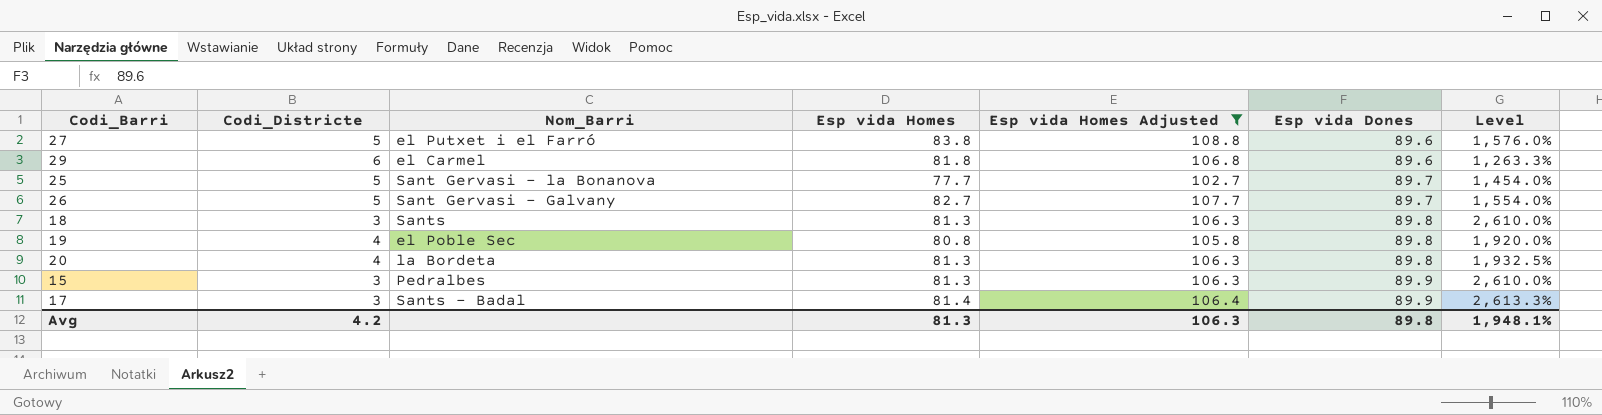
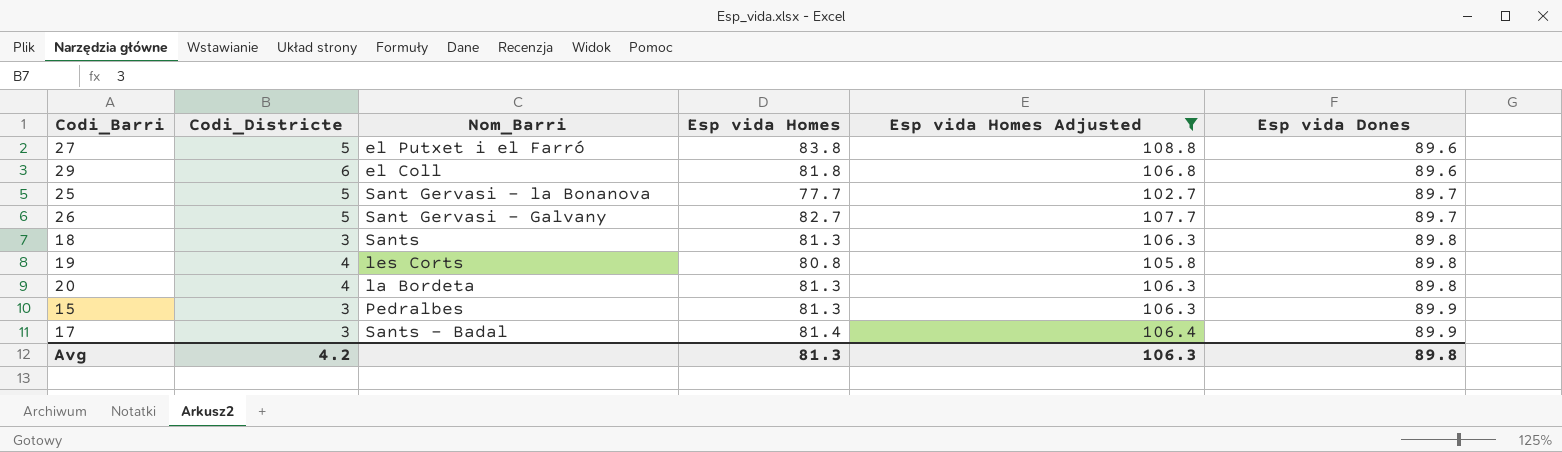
column Level | formula: ([Esp vida Homes] - [Codi_Districte]) / [Codi_Districte] -> none
29 | Nom_Barri: el Carmel -> el Coll
19 | Nom_Barri: el Poble Sec -> les Corts

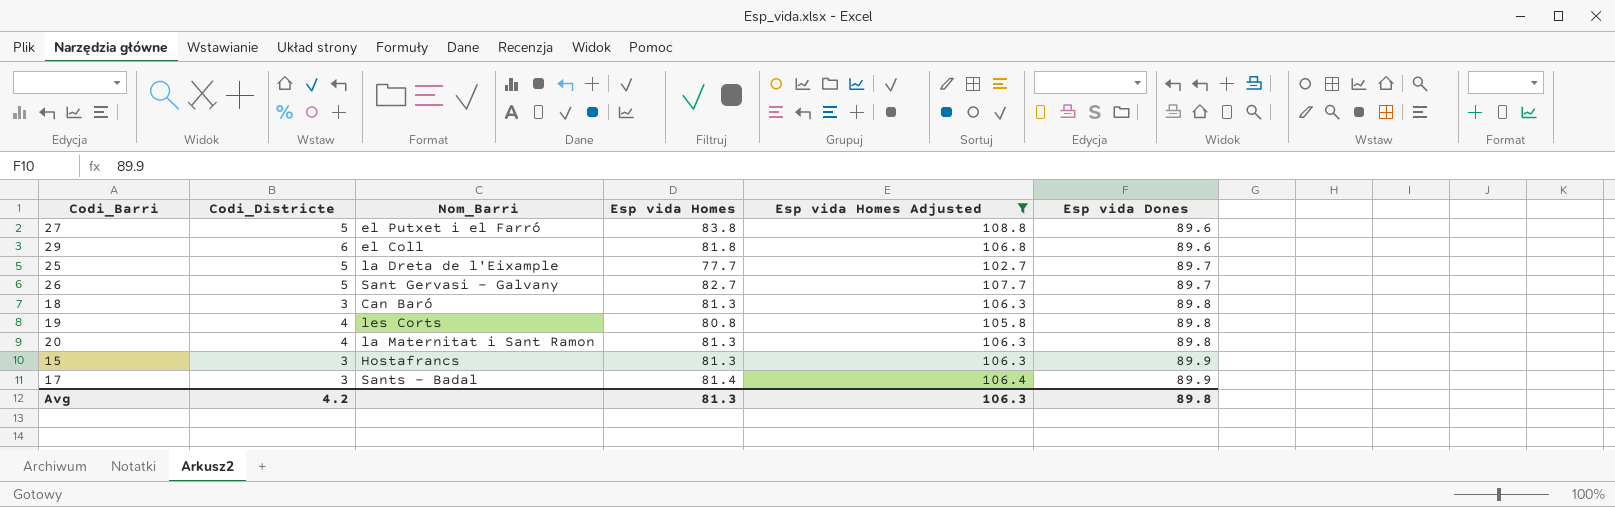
25 | Nom_Barri: Sant Gervasi - la Bonanova -> la Dreta de l'Eixample
18 | Nom_Barri: Sants -> Can Baró
20 | Nom_Barri: la Bordeta -> la Maternitat i Sant Ramon
15 | Nom_Barri: Pedralbes -> Hostafrancs

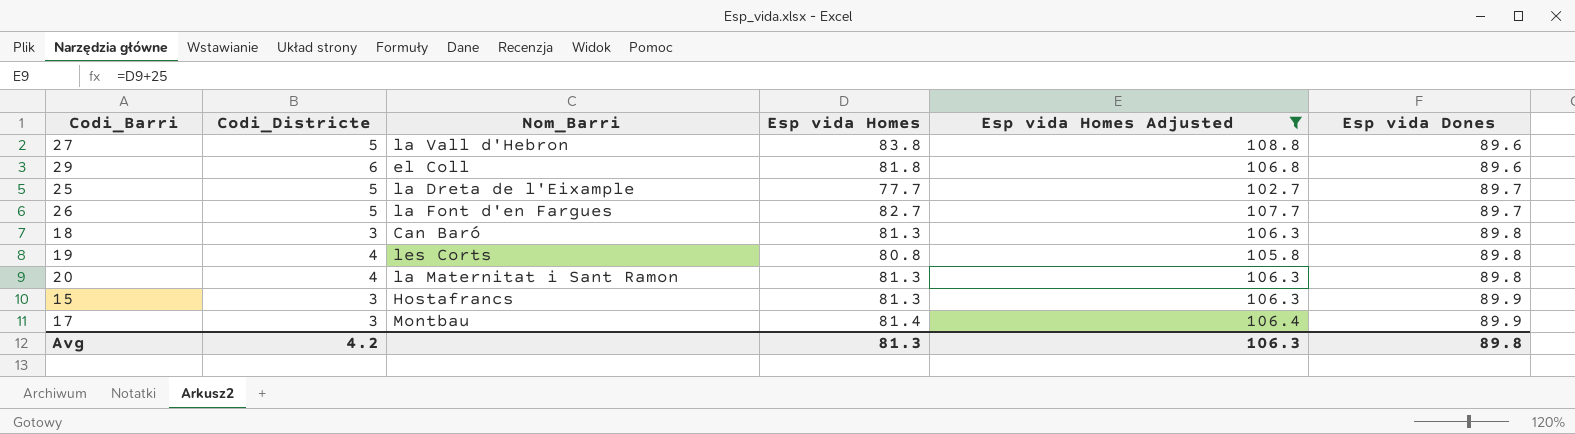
27 | Nom_Barri: el Putxet i el Farró -> la Vall d'Hebron
26 | Nom_Barri: Sant Gervasi - Galvany -> la Font d'en Fargues
17 | Nom_Barri: Sants - Badal -> Montbau

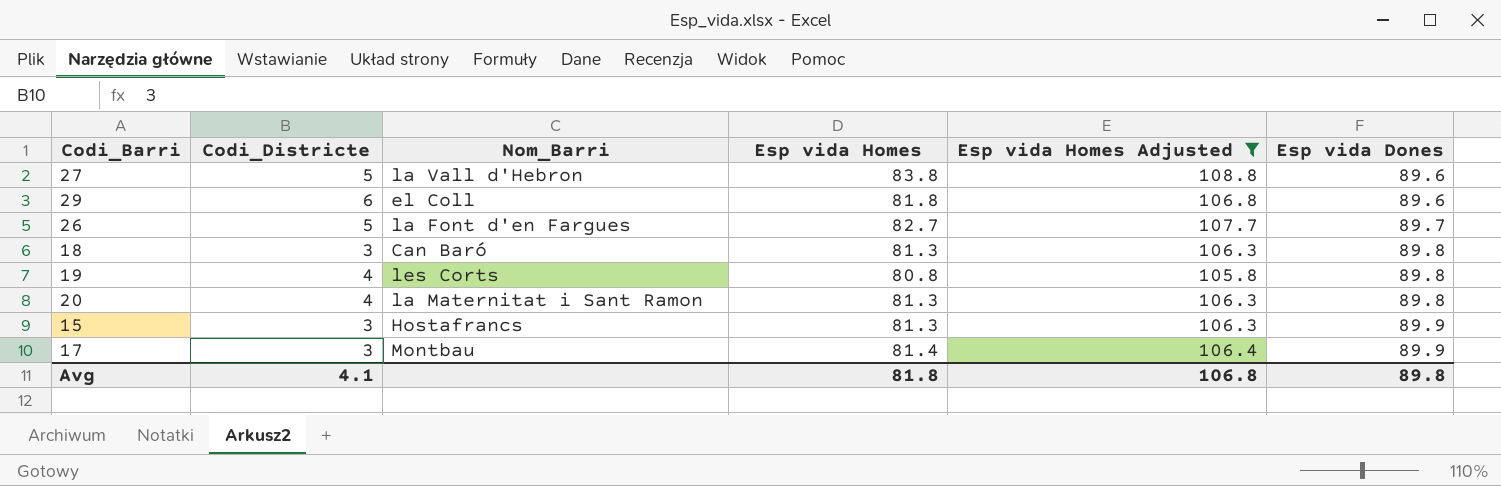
row 25: 5 | la Dreta de l'Eixample | 77.7 | 102.7 | 89.7 -> none
Avg | Codi_Districte: 4.2 -> 4.1
Avg | Esp vida Homes: 81.3 -> 81.8
Avg | Esp vida Homes Adjusted: 106.3 -> 106.8

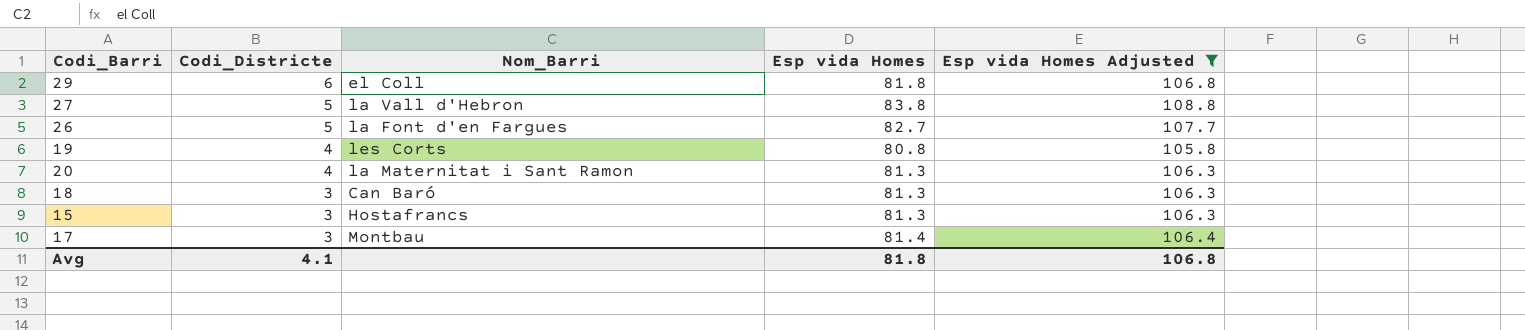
row order: Esp vida Dones ascending -> Codi_Districte descending
column Esp vida Dones | position: 6 -> none

